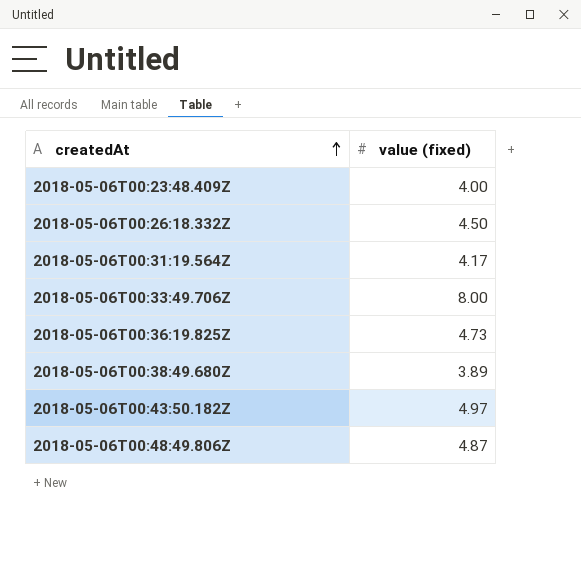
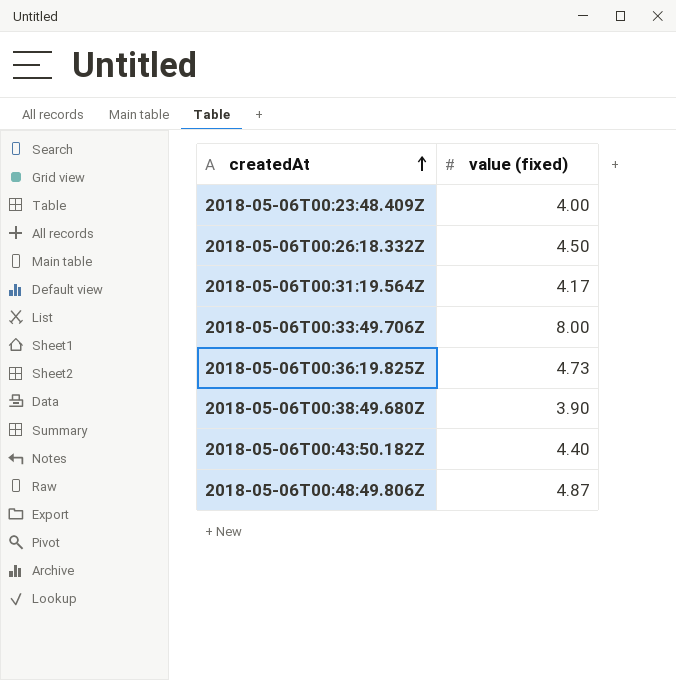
2018-05-06T00:38:49.680Z | value (fixed): 3.89 -> 3.90
2018-05-06T00:43:50.182Z | value (fixed): 4.97 -> 4.40

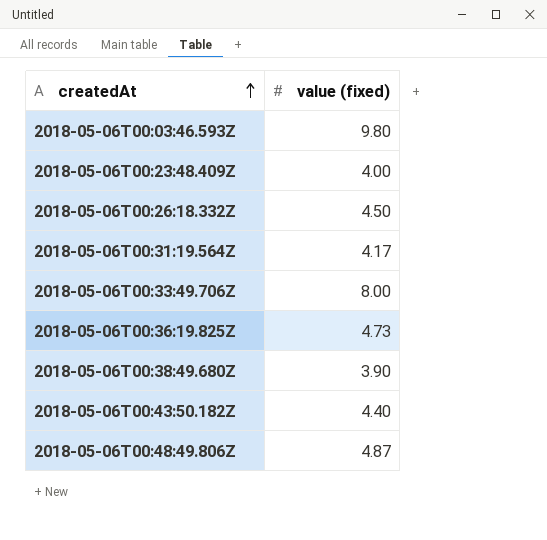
row 2018-05-06T00:03:46.593Z: none -> 9.80

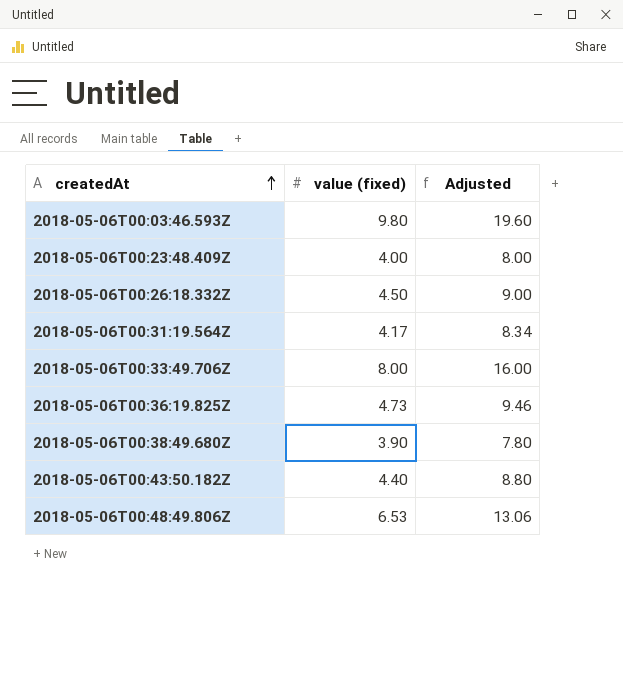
column Adjusted | formula: none -> [value (fixed)] * 2
2018-05-06T00:48:49.806Z | value (fixed): 4.87 -> 6.53

